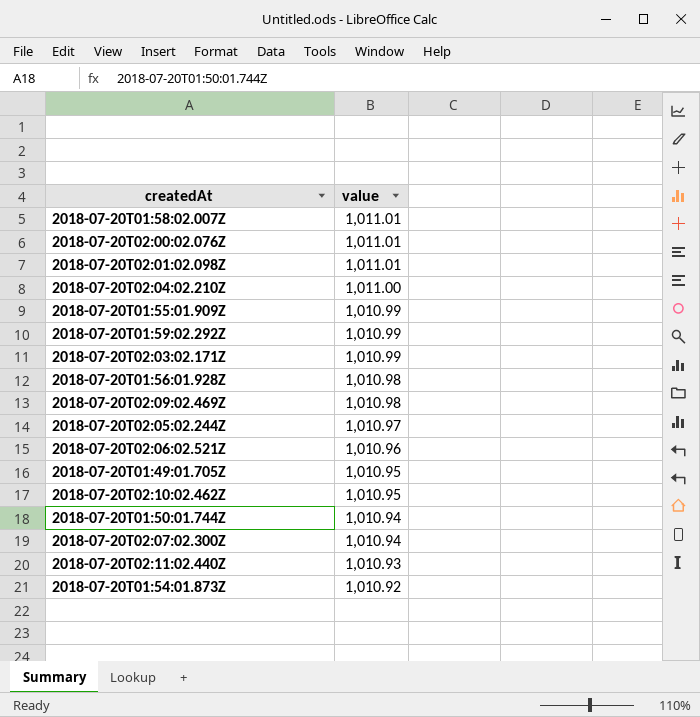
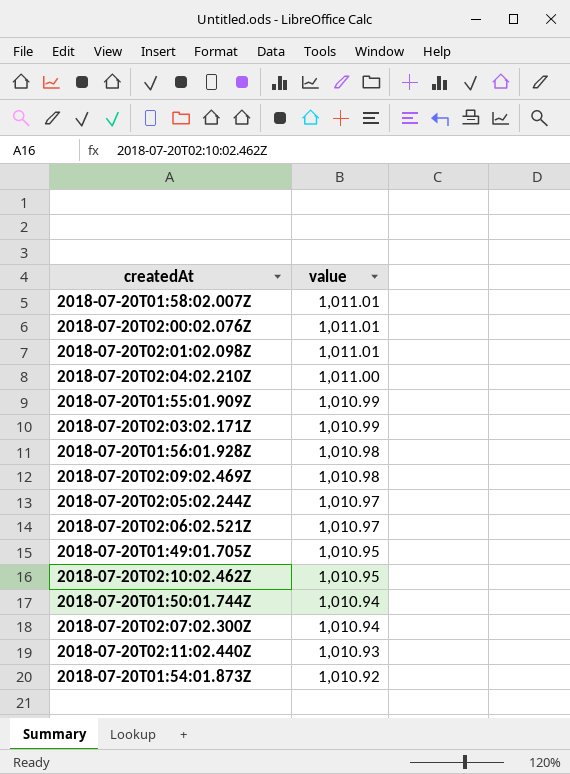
row 2018-07-20T01:59:02.292Z: 1,010.99 -> none
2018-07-20T02:06:02.521Z | value: 1,010.96 -> 1,010.97

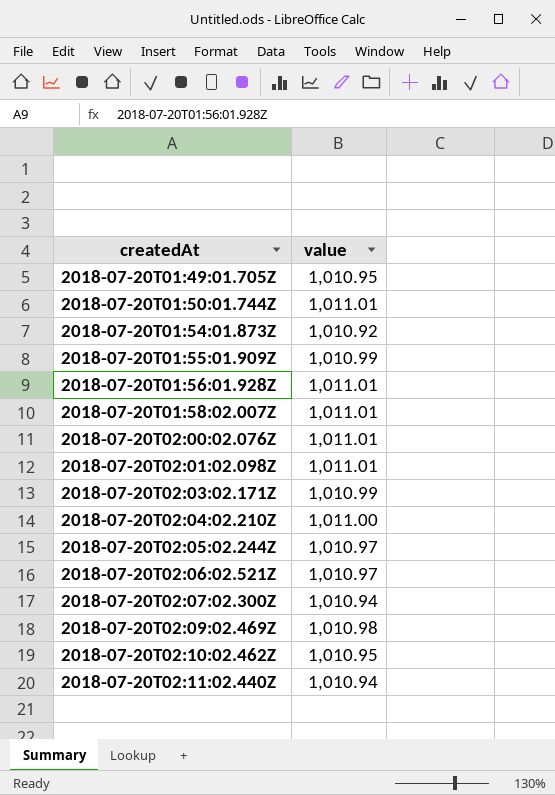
row order: value descending -> createdAt ascending
2018-07-20T01:50:01.744Z | value: 1,010.94 -> 1,011.01
2018-07-20T01:56:01.928Z | value: 1,010.98 -> 1,011.01
2018-07-20T02:11:02.440Z | value: 1,010.93 -> 1,010.94

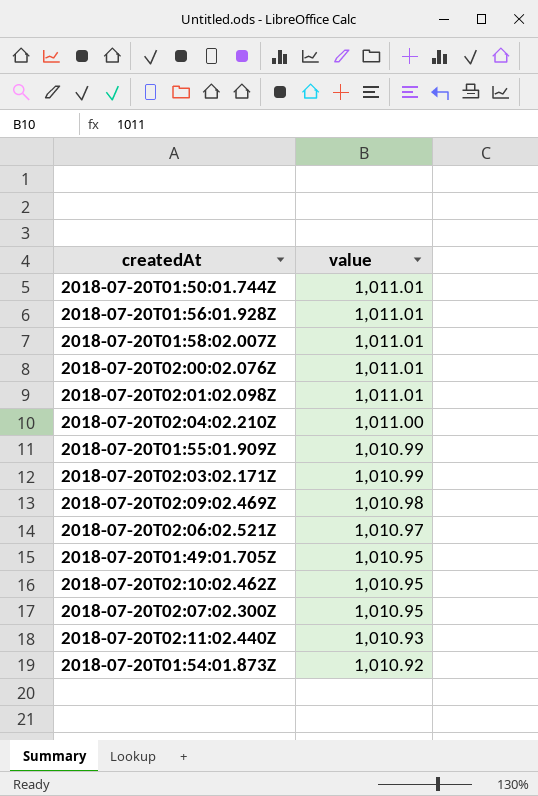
row order: createdAt ascending -> value descending
row 2018-07-20T02:05:02.244Z: 1,010.97 -> none
2018-07-20T02:07:02.300Z | value: 1,010.94 -> 1,010.95
2018-07-20T02:11:02.440Z | value: 1,010.94 -> 1,010.93

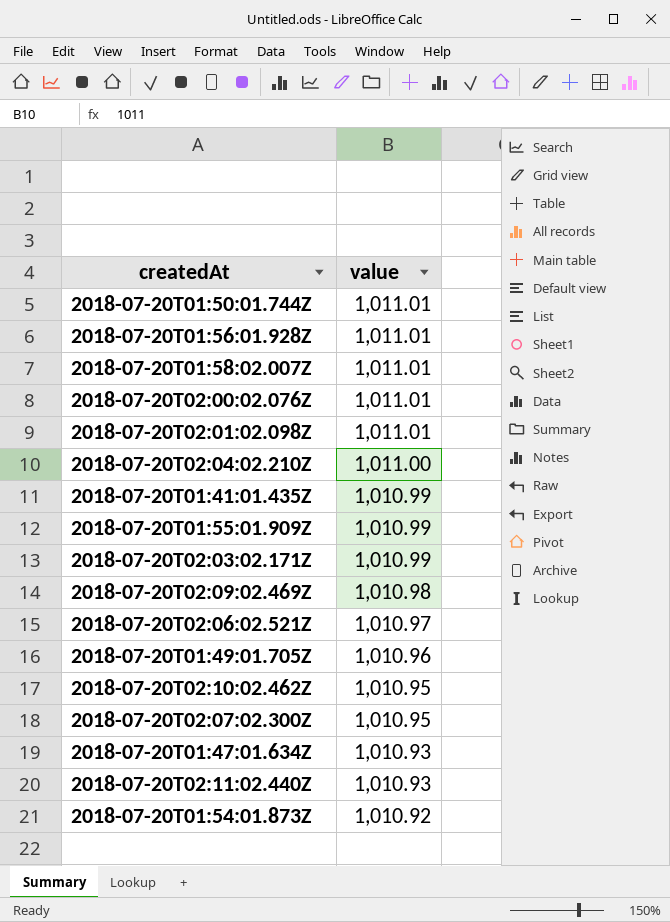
row 2018-07-20T01:41:01.435Z: none -> 1,010.99
2018-07-20T01:49:01.705Z | value: 1,010.95 -> 1,010.96
row 2018-07-20T01:47:01.634Z: none -> 1,010.93

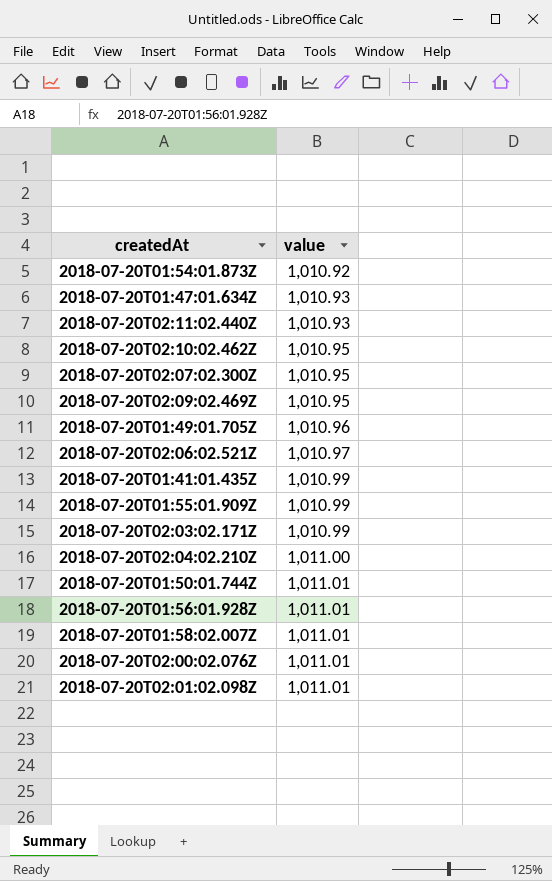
row order: value descending -> value ascending
2018-07-20T02:09:02.469Z | value: 1,010.98 -> 1,010.95

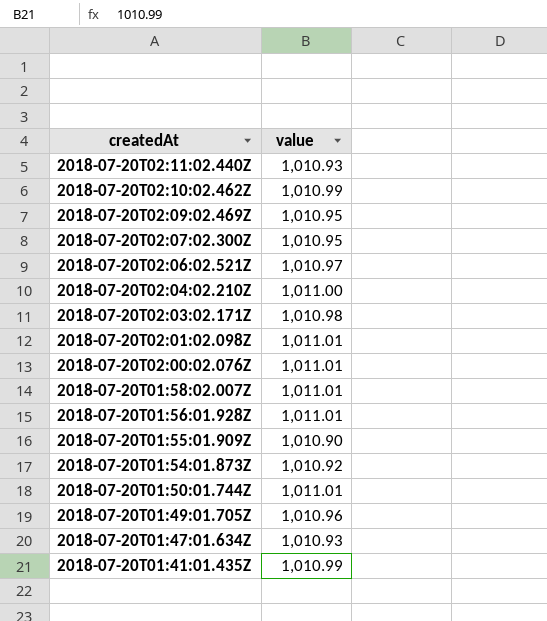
row order: value ascending -> createdAt descending
2018-07-20T02:10:02.462Z | value: 1,010.95 -> 1,010.99
2018-07-20T02:03:02.171Z | value: 1,010.99 -> 1,010.98
2018-07-20T01:55:01.909Z | value: 1,010.99 -> 1,010.90

